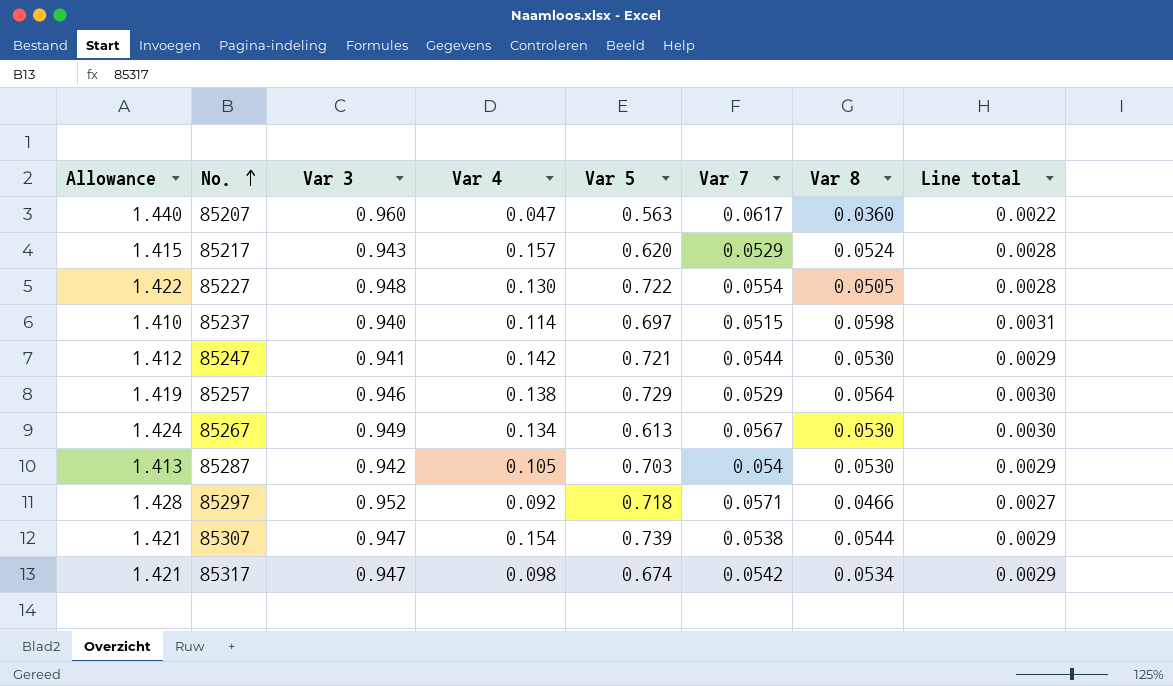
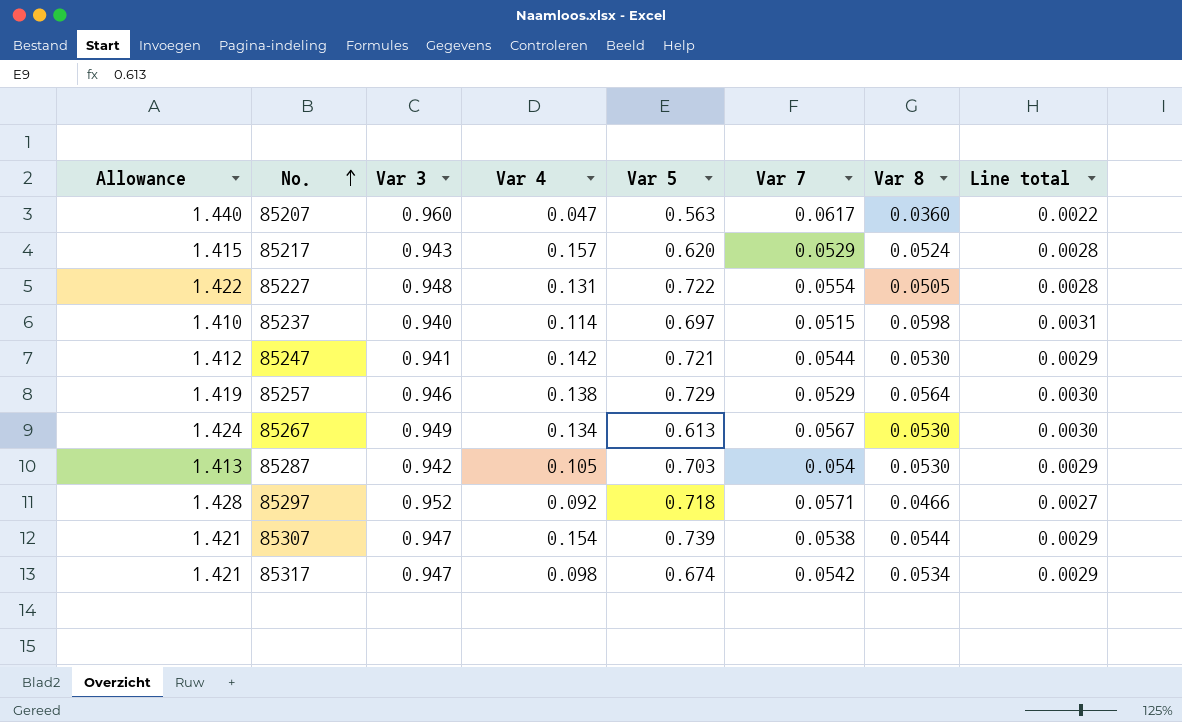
85227 | Var 4: 0.130 -> 0.131

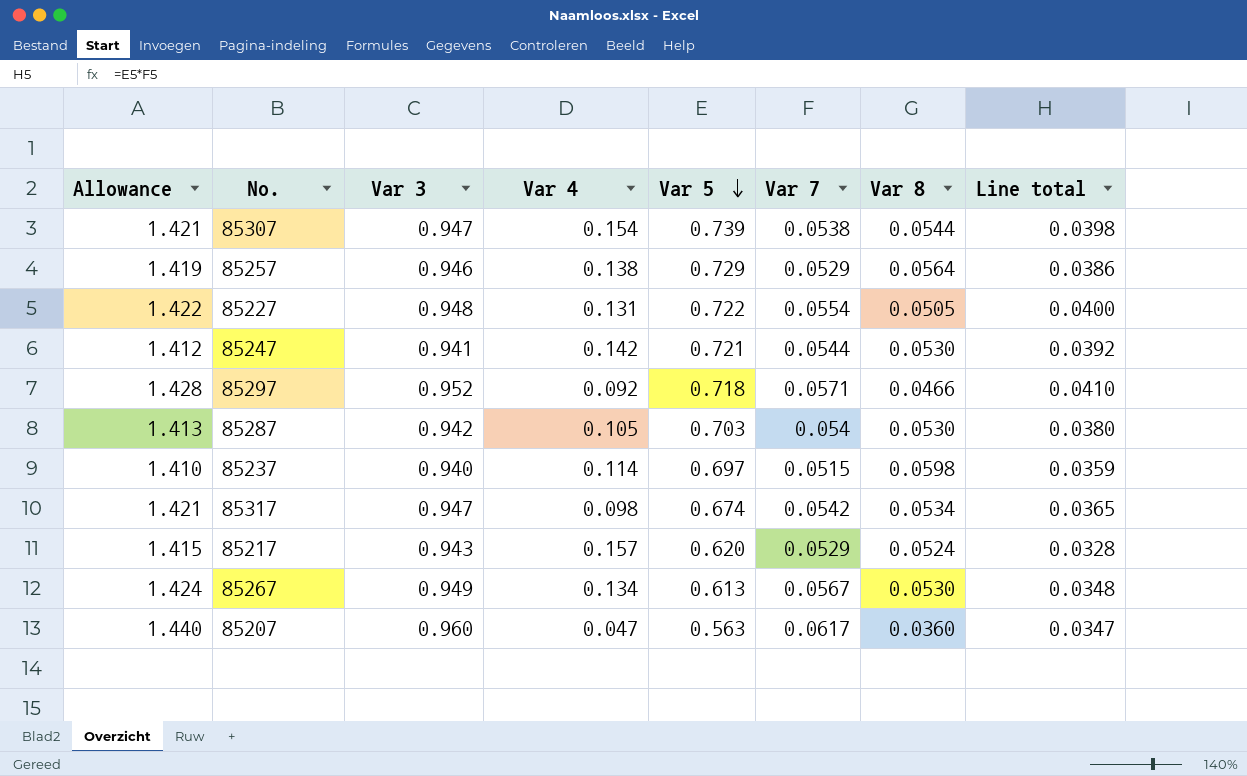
row order: No. ascending -> Var 5 descending
column Line total | formula: [Var 7] * [Var 8] -> [Var 5] * [Var 7]

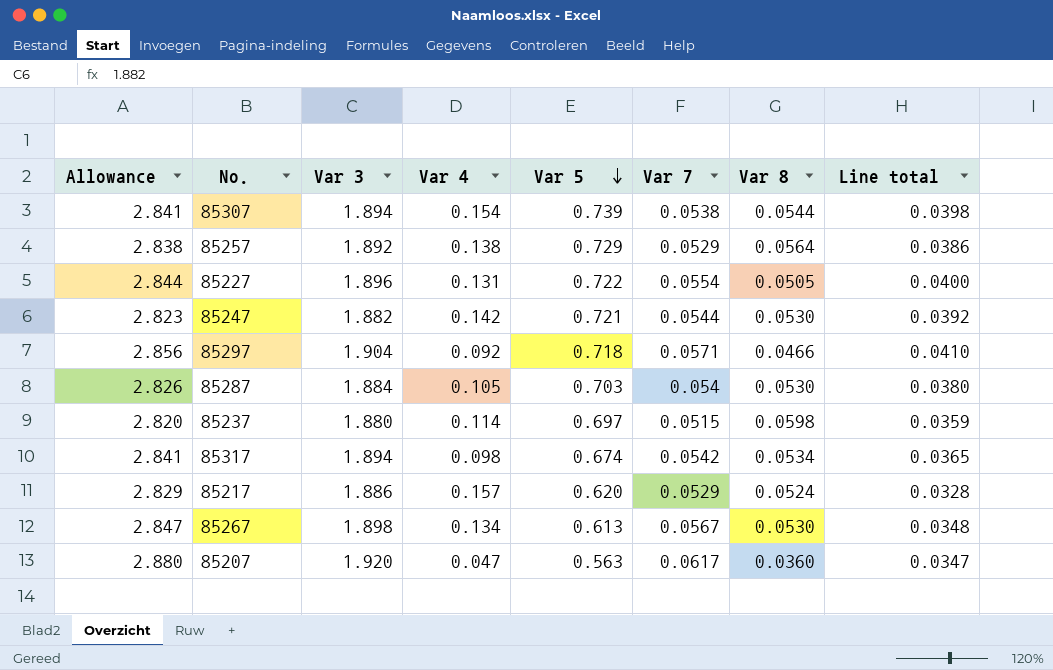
85307 | Allowance: 1.421 -> 2.841
85307 | Var 3: 0.947 -> 1.894
85257 | Allowance: 1.419 -> 2.838
85257 | Var 3: 0.946 -> 1.892
85227 | Allowance: 1.422 -> 2.844
85227 | Var 3: 0.948 -> 1.896
85247 | Allowance: 1.412 -> 2.823
85247 | Var 3: 0.941 -> 1.882
85297 | Allowance: 1.428 -> 2.856
85297 | Var 3: 0.952 -> 1.904
85287 | Allowance: 1.413 -> 2.826
85287 | Var 3: 0.942 -> 1.884
85237 | Allowance: 1.410 -> 2.820
85237 | Var 3: 0.940 -> 1.880
85317 | Allowance: 1.421 -> 2.841
85317 | Var 3: 0.947 -> 1.894
85217 | Allowance: 1.415 -> 2.829
85217 | Var 3: 0.943 -> 1.886
85267 | Allowance: 1.424 -> 2.847
85267 | Var 3: 0.949 -> 1.898
85207 | Allowance: 1.440 -> 2.880
85207 | Var 3: 0.960 -> 1.920

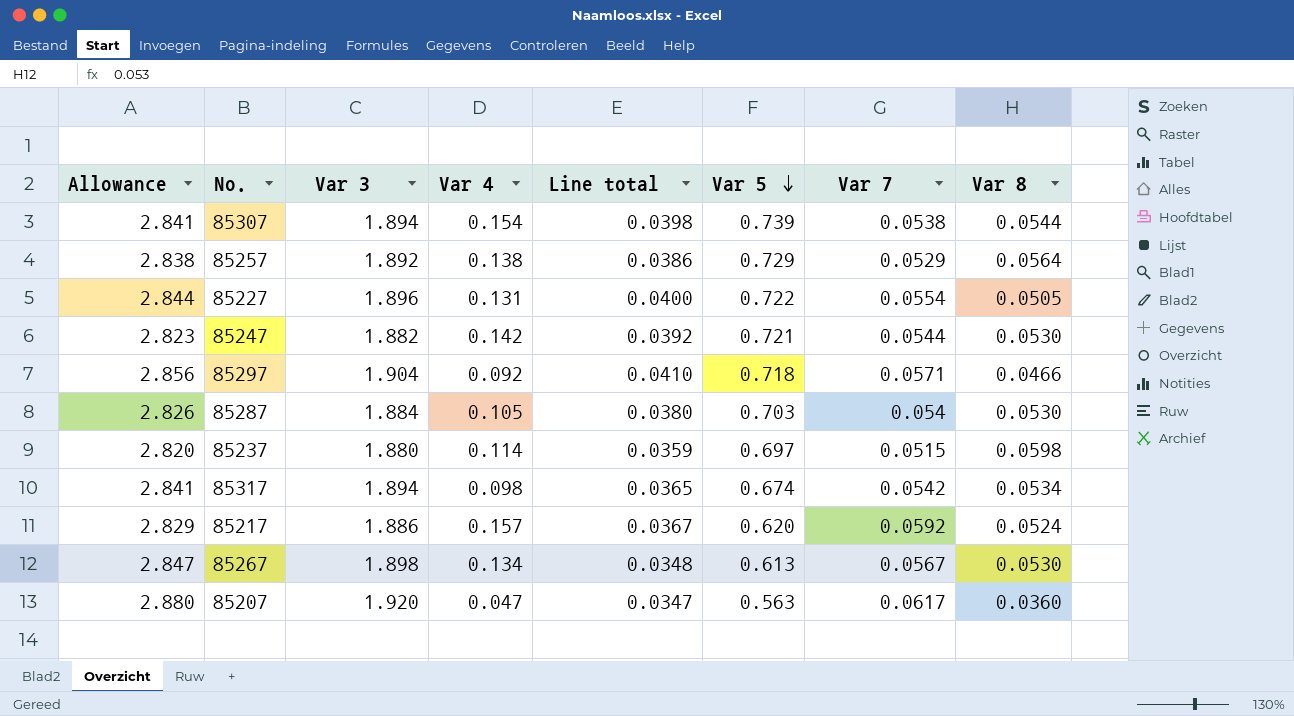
column Line total | position: 8 -> 5
85217 | Line total: 0.0328 -> 0.0367
85217 | Var 7: 0.0529 -> 0.0592

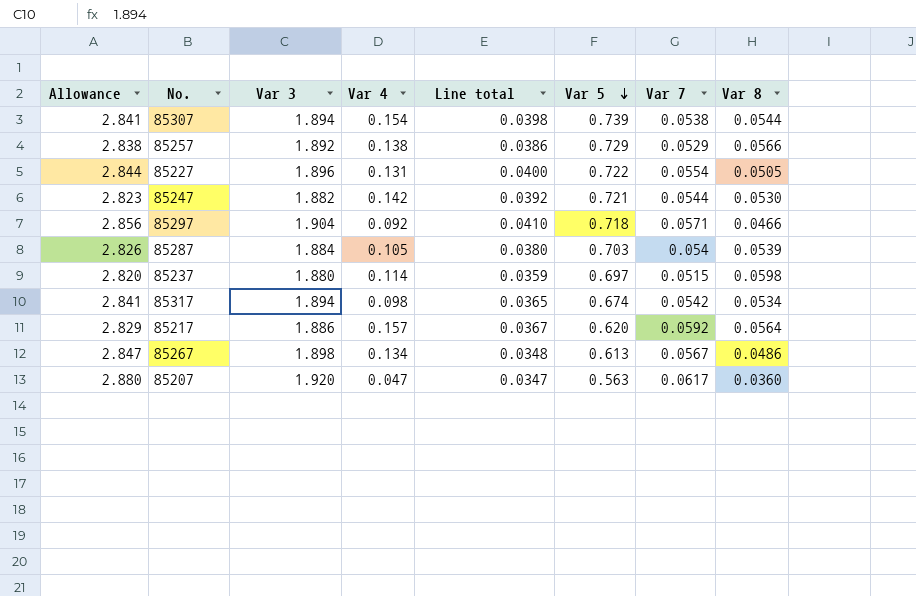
85257 | Var 8: 0.0564 -> 0.0566
85287 | Var 8: 0.0530 -> 0.0539
85217 | Var 8: 0.0524 -> 0.0564
85267 | Var 8: 0.0530 -> 0.0486

